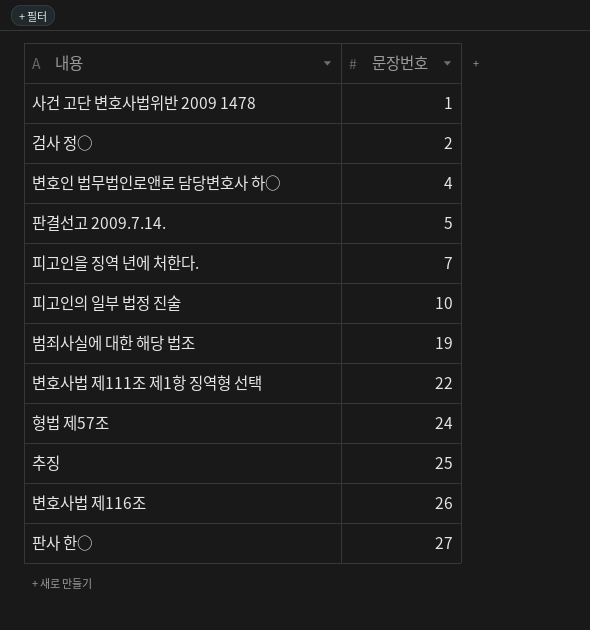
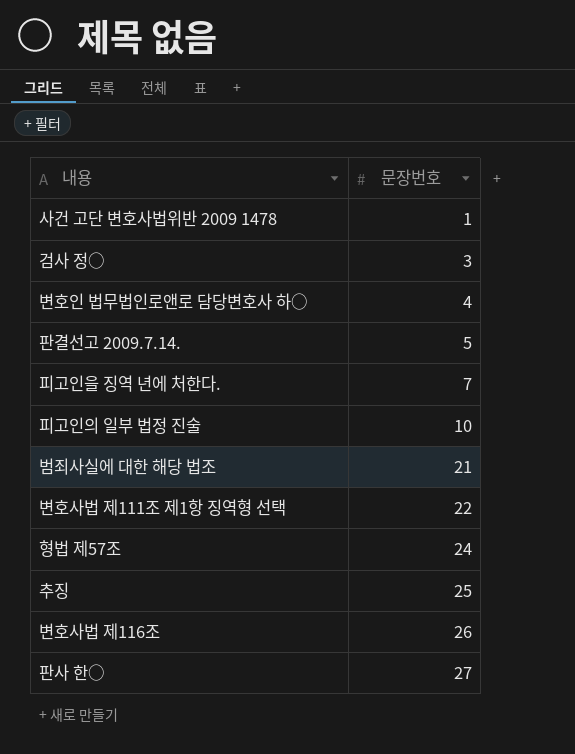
검사 정○ | 문장번호: 2 -> 3
범죄사실에 대한 해당 법조 | 문장번호: 19 -> 21

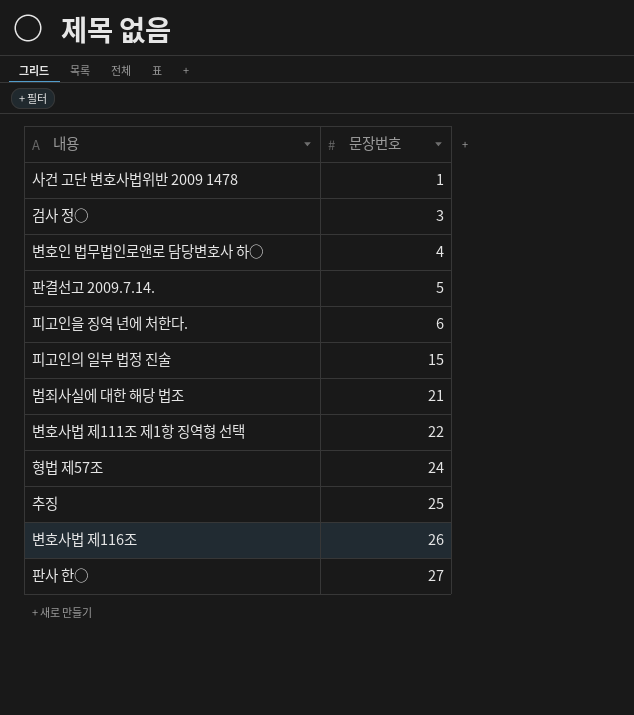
피고인을 징역 년에 처한다. | 문장번호: 7 -> 6
피고인의 일부 법정 진술 | 문장번호: 10 -> 15

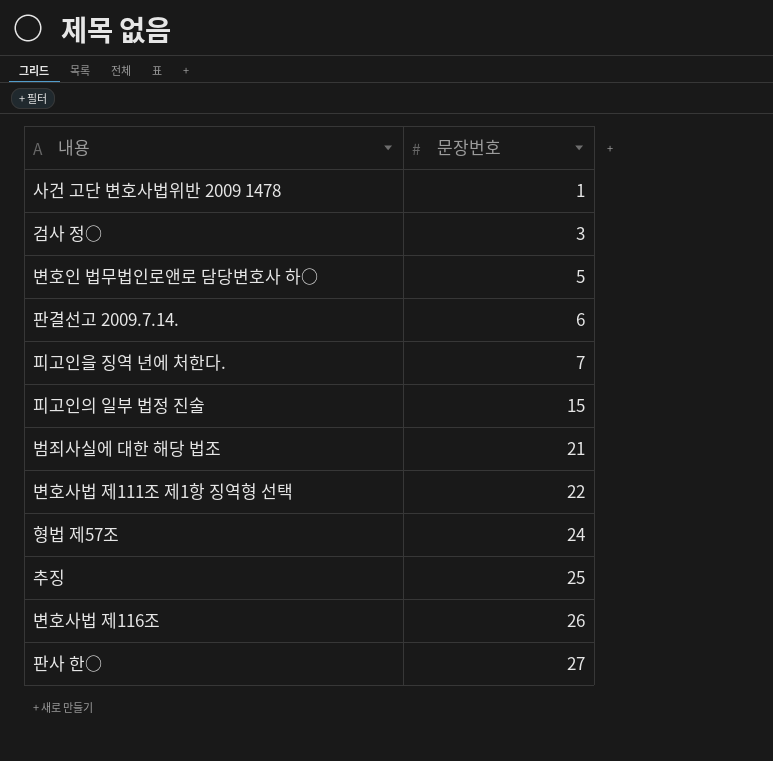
변호인 법무법인로앤로 담당변호사 하○ | 문장번호: 4 -> 5
판결선고 2009.7.14. | 문장번호: 5 -> 6
피고인을 징역 년에 처한다. | 문장번호: 6 -> 7

